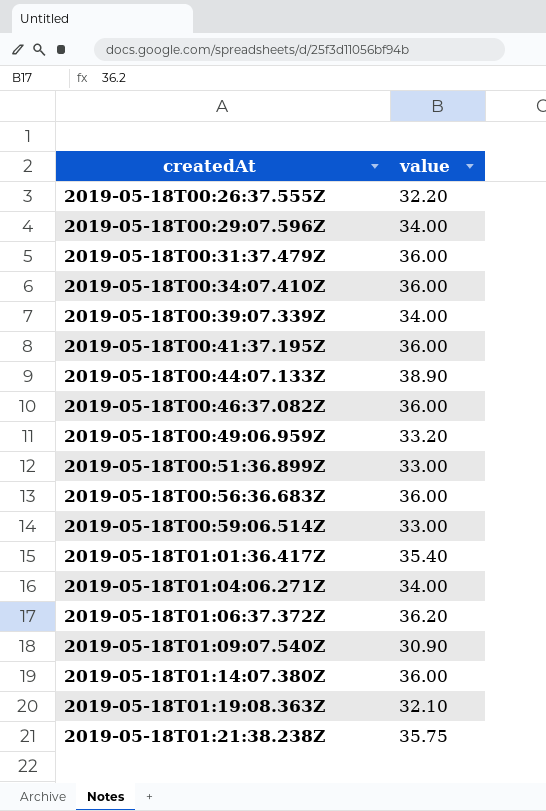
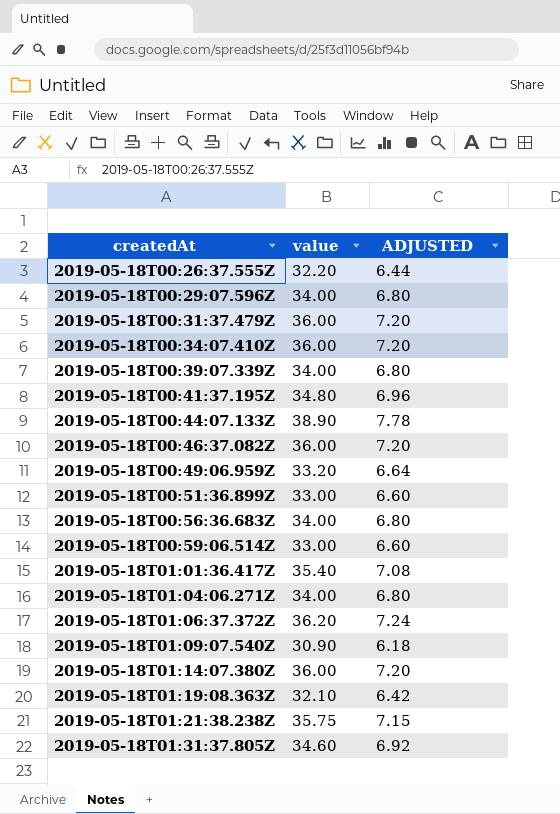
column ADJUSTED | formula: none -> [value] * 0.2
2019-05-18T00:41:37.195Z | value: 36.00 -> 34.80
2019-05-18T00:56:36.683Z | value: 36.00 -> 34.00
row 2019-05-18T01:31:37.805Z: none -> 34.60 | 6.92

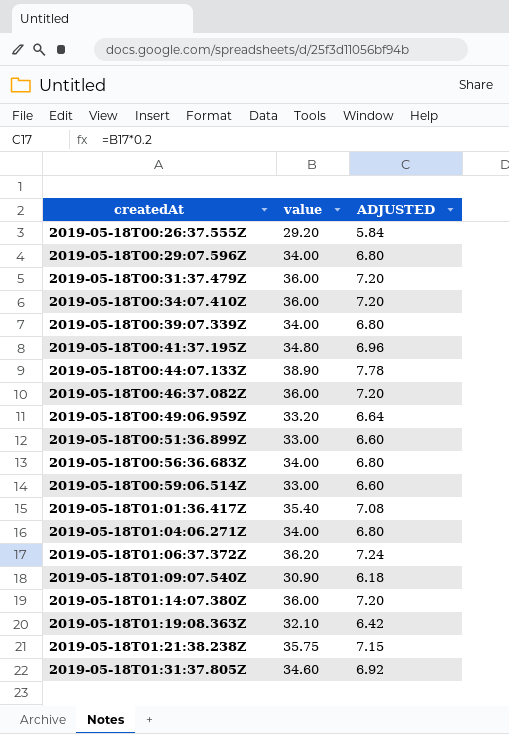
2019-05-18T00:26:37.555Z | value: 32.20 -> 29.20
2019-05-18T00:26:37.555Z | ADJUSTED: 6.44 -> 5.84

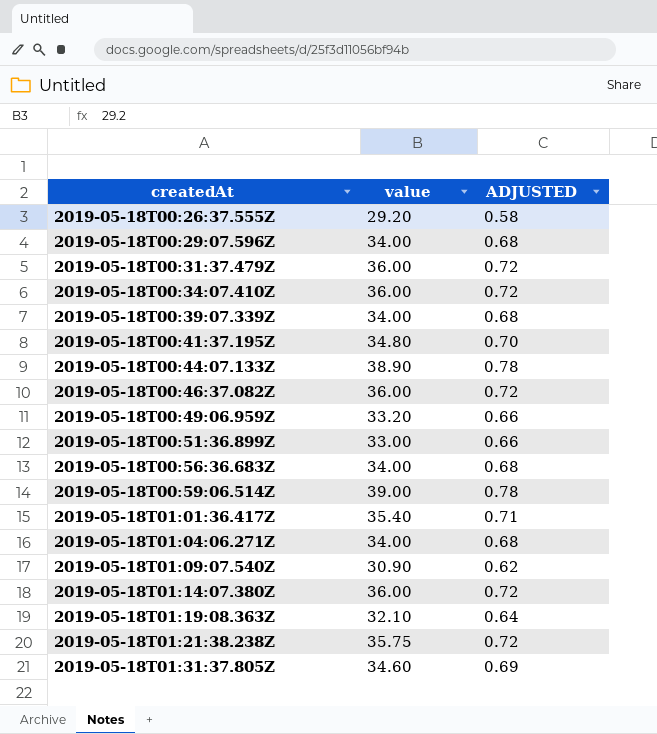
column ADJUSTED | formula: [value] * 0.2 -> [value] * 0.02
row 2019-05-18T01:06:37.372Z: 36.20 | 7.24 -> none
2019-05-18T00:59:06.514Z | value: 33.00 -> 39.00

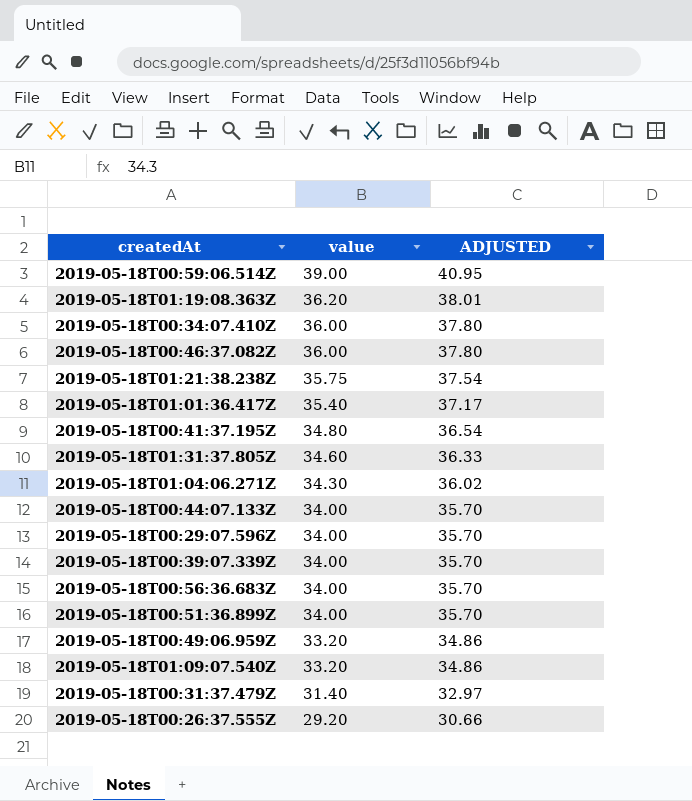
row order: createdAt ascending -> value descending
column ADJUSTED | formula: [value] * 0.02 -> [value] * 1.05
row 2019-05-18T01:14:07.380Z: 36.00 | 0.72 -> none
2019-05-18T01:19:08.363Z | value: 32.10 -> 36.20
2019-05-18T01:04:06.271Z | value: 34.00 -> 34.30
2019-05-18T00:44:07.133Z | value: 38.90 -> 34.00
2019-05-18T00:51:36.899Z | value: 33.00 -> 34.00
2019-05-18T01:09:07.540Z | value: 30.90 -> 33.20
2019-05-18T00:31:37.479Z | value: 36.00 -> 31.40

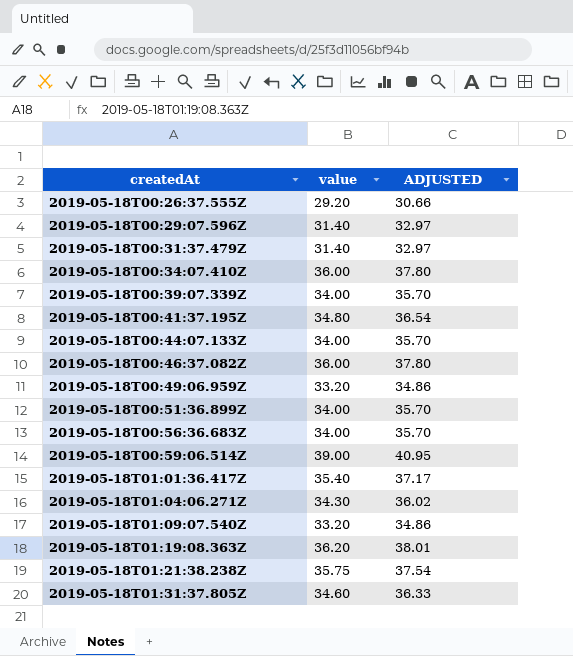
row order: value descending -> createdAt ascending
2019-05-18T00:29:07.596Z | value: 34.00 -> 31.40
2019-05-18T00:29:07.596Z | ADJUSTED: 35.70 -> 32.97

